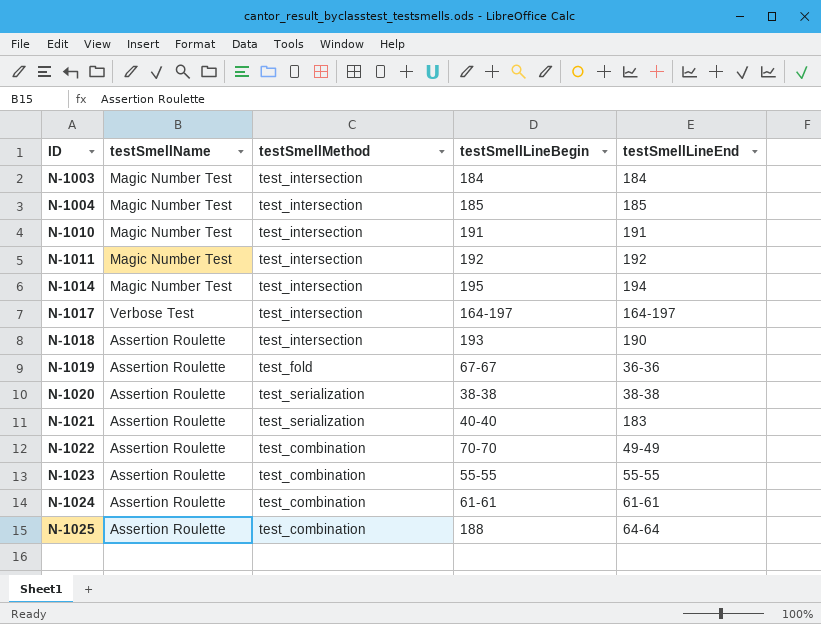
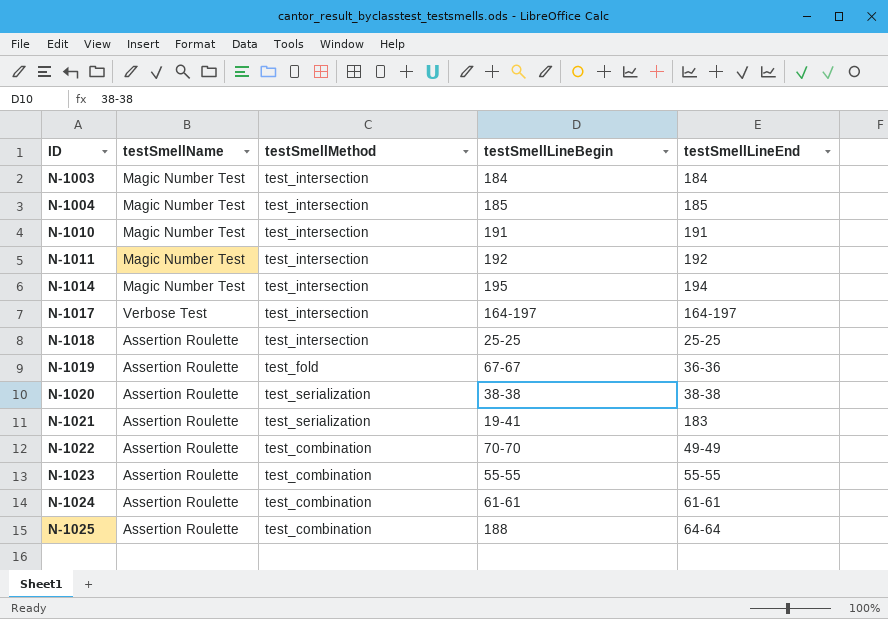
N-1018 | testSmellLineBegin: 193 -> 25-25
N-1018 | testSmellLineEnd: 190 -> 25-25
N-1021 | testSmellLineBegin: 40-40 -> 19-41

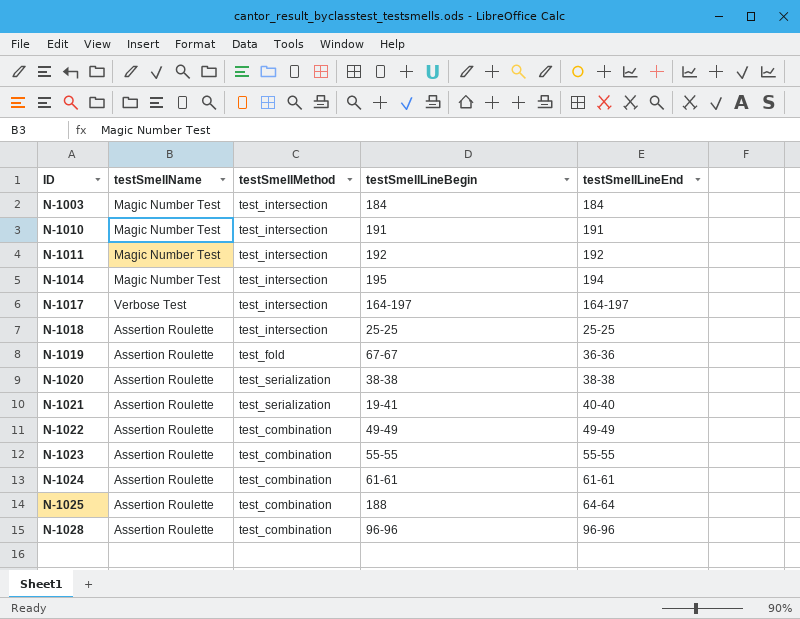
row N-1004: Magic Number Test | test_intersection | 185 | 185 -> none
N-1021 | testSmellLineEnd: 183 -> 40-40
N-1022 | testSmellLineBegin: 70-70 -> 49-49
row N-1028: none -> Assertion Roulette | test_combination | 96-96 | 96-96

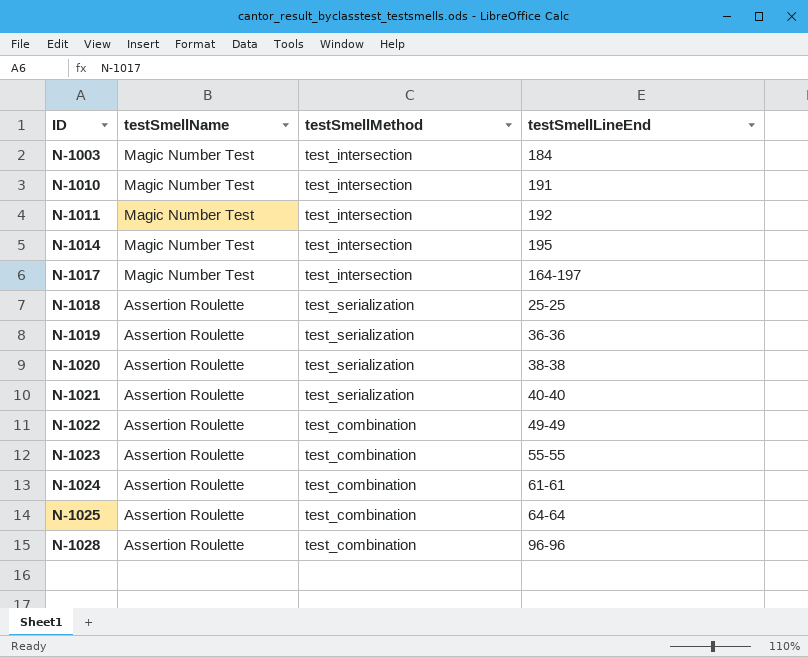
column testSmellLineBegin | position: 4 -> none
N-1014 | testSmellLineEnd: 194 -> 195
N-1017 | testSmellName: Verbose Test -> Magic Number Test
N-1018 | testSmellMethod: test_intersection -> test_serialization
N-1019 | testSmellMethod: test_fold -> test_serialization

